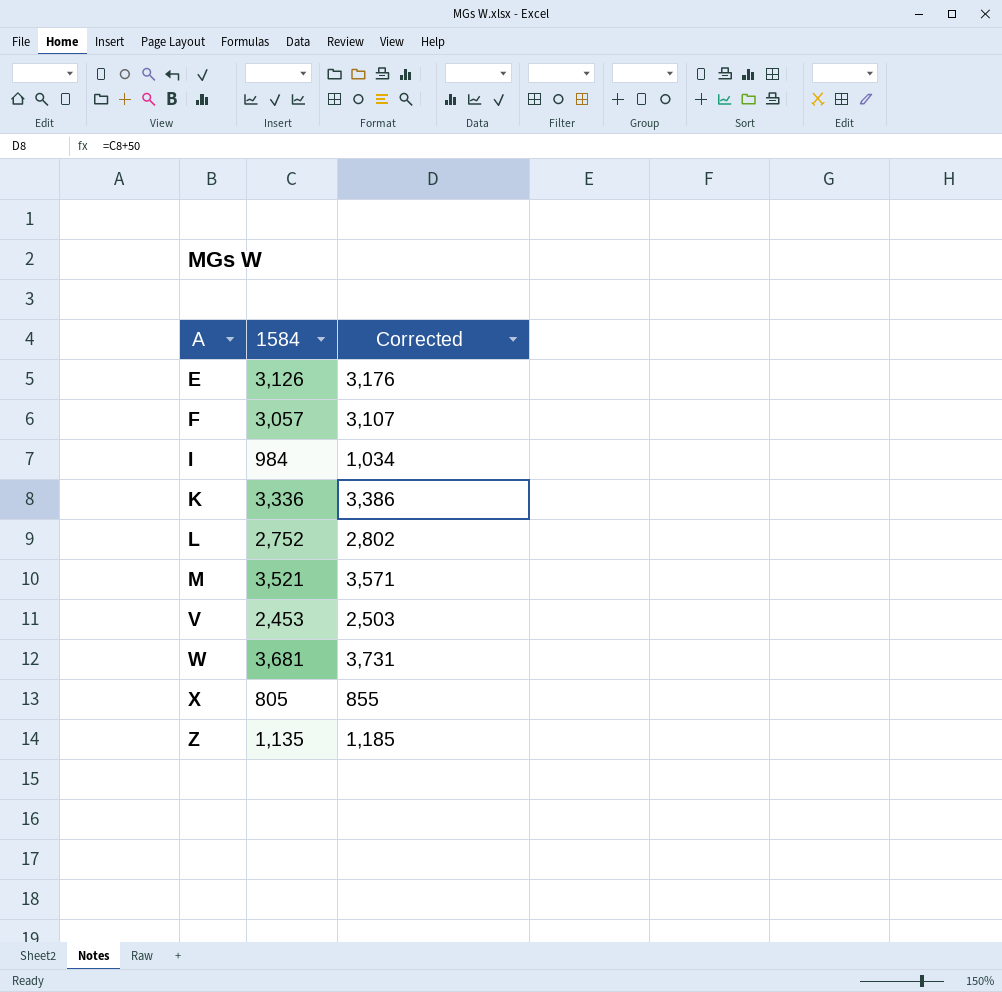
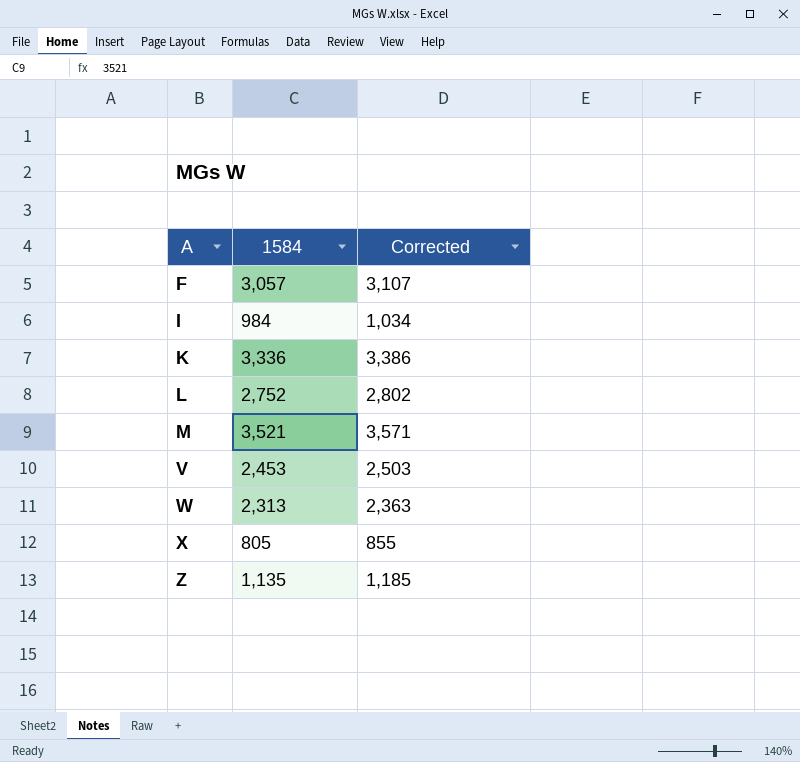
row E: 3,126 | 3,176 -> none
W | 1584: 3,681 -> 2,313
W | Corrected: 3,731 -> 2,363

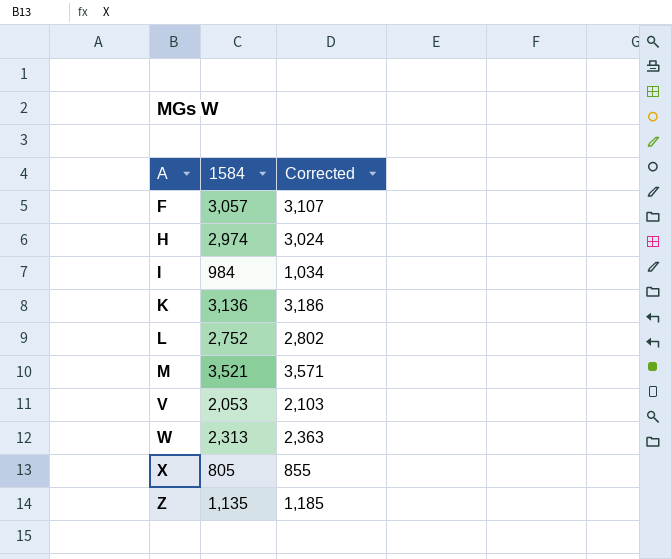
row H: none -> 2,974 | 3,024
K | 1584: 3,336 -> 3,136
K | Corrected: 3,386 -> 3,186
V | 1584: 2,453 -> 2,053
V | Corrected: 2,503 -> 2,103

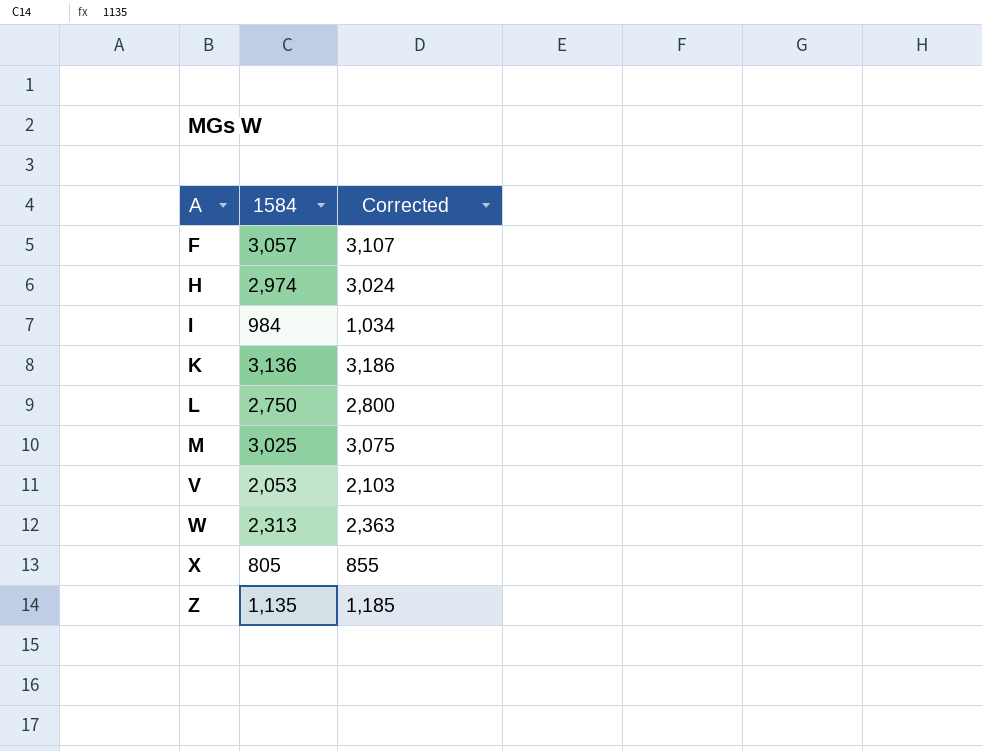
L | 1584: 2,752 -> 2,750
L | Corrected: 2,802 -> 2,800
M | 1584: 3,521 -> 3,025
M | Corrected: 3,571 -> 3,075

